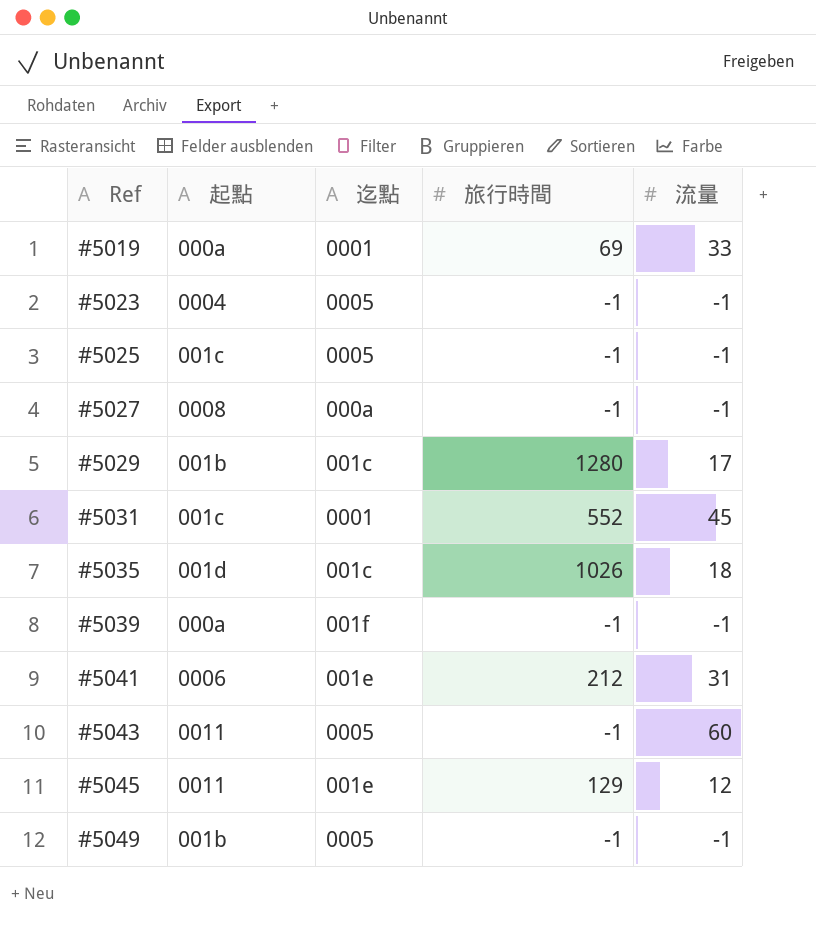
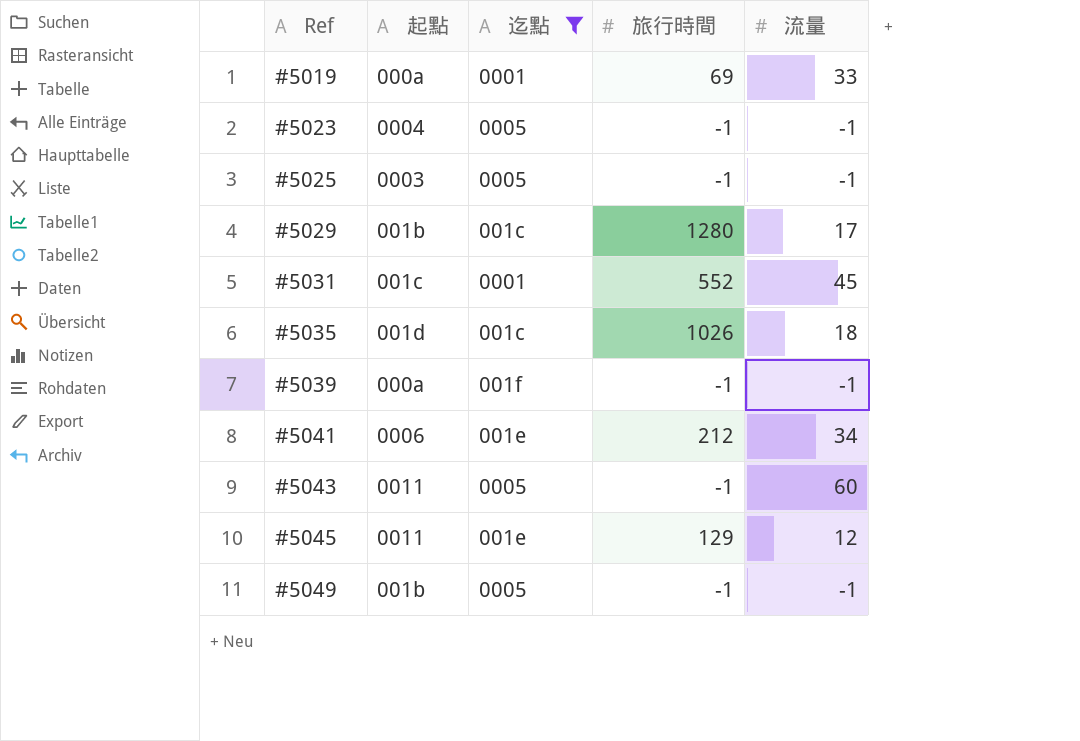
filter: none -> 迄點 != 000a
#5025 | 起點: 001c -> 0003
#5041 | 流量: 31 -> 34

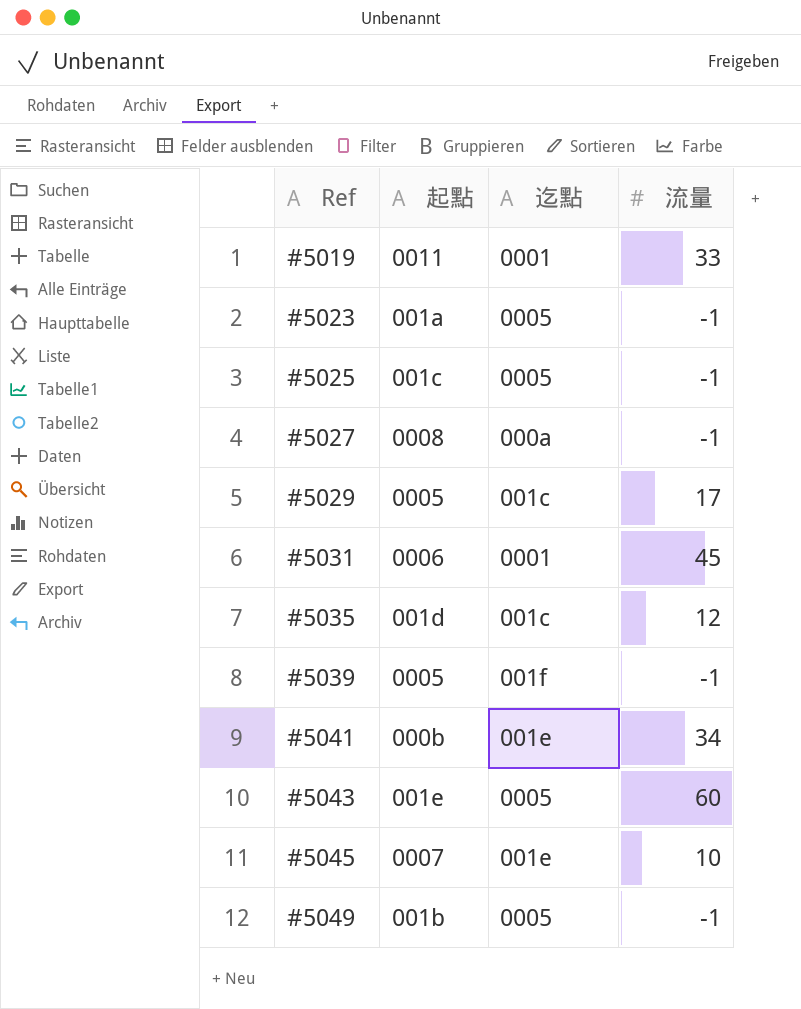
filter: 迄點 != 000a -> none
column 旅行時間 | position: 4 -> none
#5019 | 起點: 000a -> 0011
#5023 | 起點: 0004 -> 001a
#5025 | 起點: 0003 -> 001c
#5029 | 起點: 001b -> 0005
#5031 | 起點: 001c -> 0006
#5035 | 流量: 18 -> 12
#5039 | 起點: 000a -> 0005
#5041 | 起點: 0006 -> 000b
#5043 | 起點: 0011 -> 001e
#5045 | 起點: 0011 -> 0007
#5045 | 流量: 12 -> 10

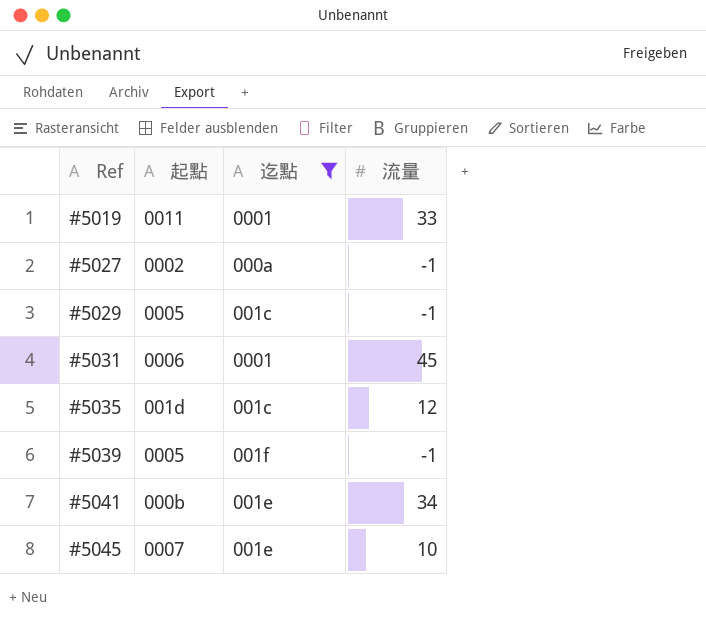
filter: none -> 迄點 != 0005
#5027 | 起點: 0008 -> 0002
#5029 | 流量: 17 -> -1

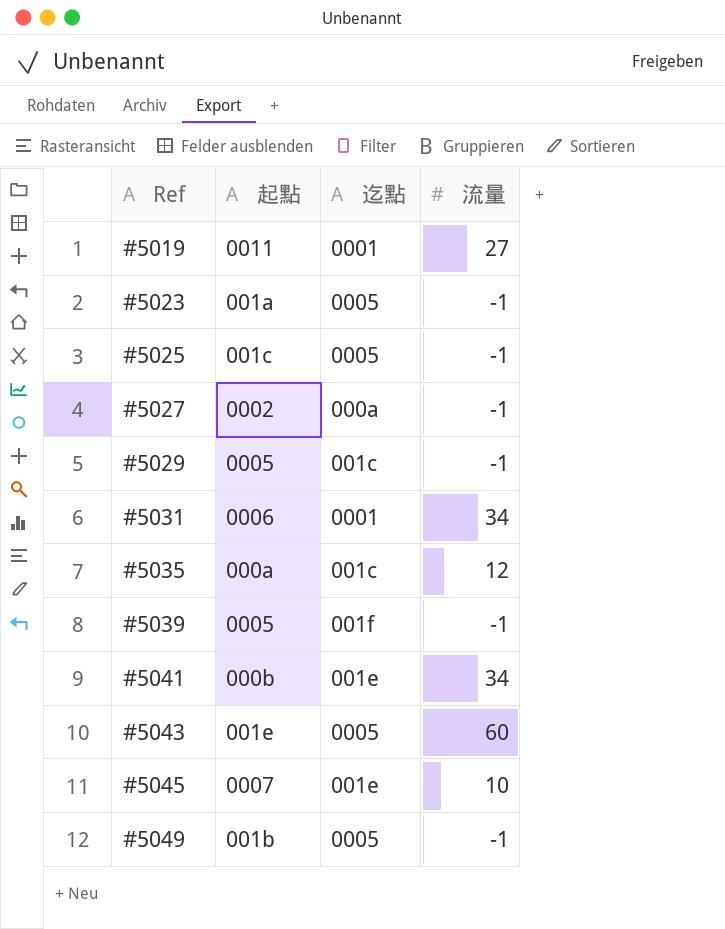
filter: 迄點 != 0005 -> none
#5019 | 流量: 33 -> 27
#5031 | 流量: 45 -> 34
#5035 | 起點: 001d -> 000a

